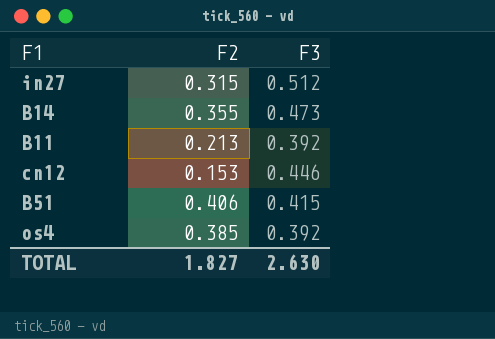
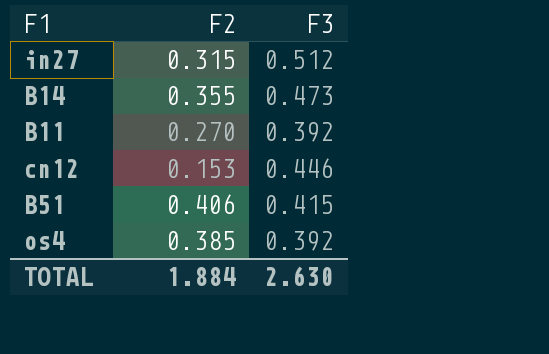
B11 | F2: 0.213 -> 0.270
TOTAL | F2: 1.827 -> 1.884

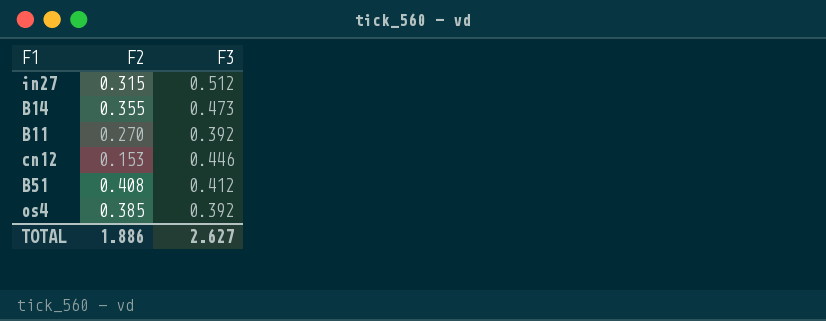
B51 | F2: 0.406 -> 0.408
B51 | F3: 0.415 -> 0.412
TOTAL | F2: 1.884 -> 1.886
TOTAL | F3: 2.630 -> 2.627

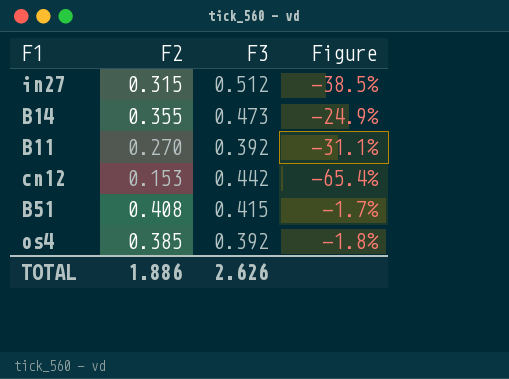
column Figure | formula: none -> ([F2] - [F3]) / [F3]
cn12 | F3: 0.446 -> 0.442
B51 | F3: 0.412 -> 0.415
TOTAL | F3: 2.627 -> 2.626

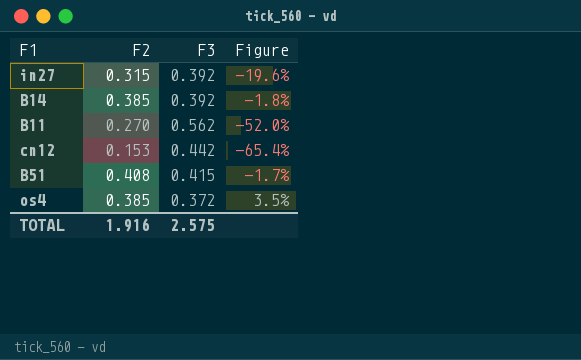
in27 | F3: 0.512 -> 0.392
in27 | Figure: -38.5% -> -19.6%
B14 | F2: 0.355 -> 0.385
B14 | F3: 0.473 -> 0.392
B14 | Figure: -24.9% -> -1.8%
B11 | F3: 0.392 -> 0.562
B11 | Figure: -31.1% -> -52.0%
os4 | F3: 0.392 -> 0.372
os4 | Figure: -1.8% -> 3.5%
TOTAL | F2: 1.886 -> 1.916
TOTAL | F3: 2.626 -> 2.575

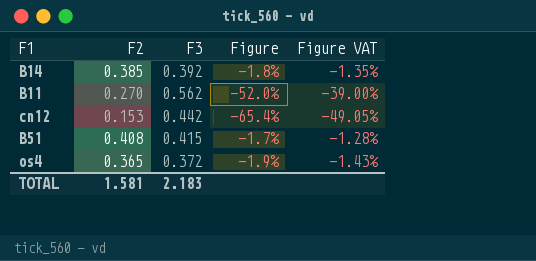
column Figure VAT | formula: none -> [Figure] * 0.75
row in27: 0.315 | 0.392 | -19.6% -> none
os4 | F2: 0.385 -> 0.365
os4 | Figure: 3.5% -> -1.9%
TOTAL | F2: 1.916 -> 1.581
TOTAL | F3: 2.575 -> 2.183

